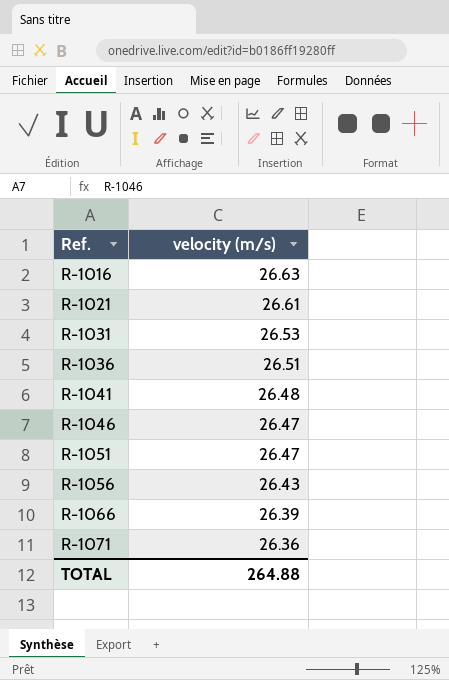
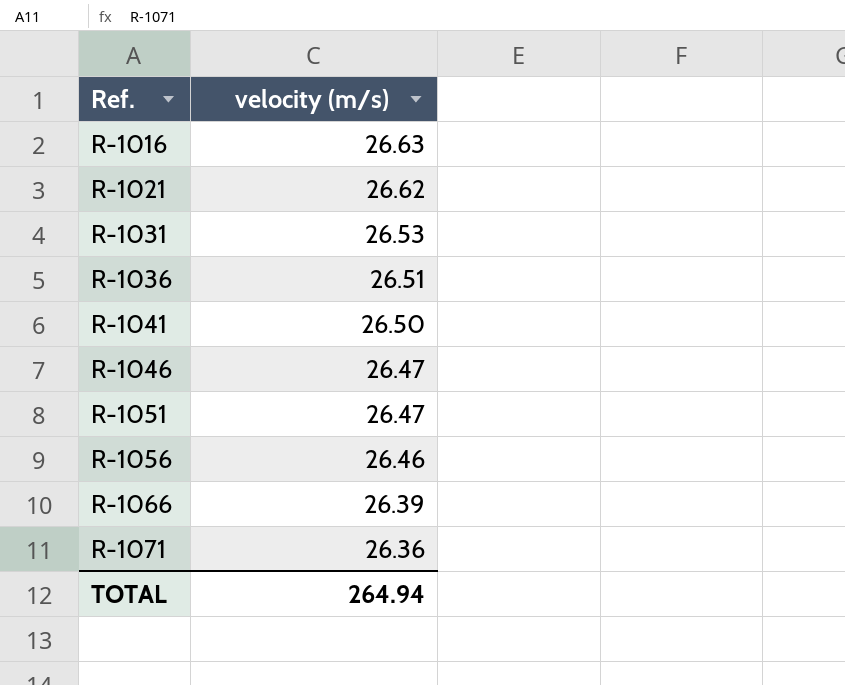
R-1021 | velocity (m/s): 26.61 -> 26.62
R-1041 | velocity (m/s): 26.48 -> 26.50
R-1056 | velocity (m/s): 26.43 -> 26.46
TOTAL | velocity (m/s): 264.88 -> 264.94

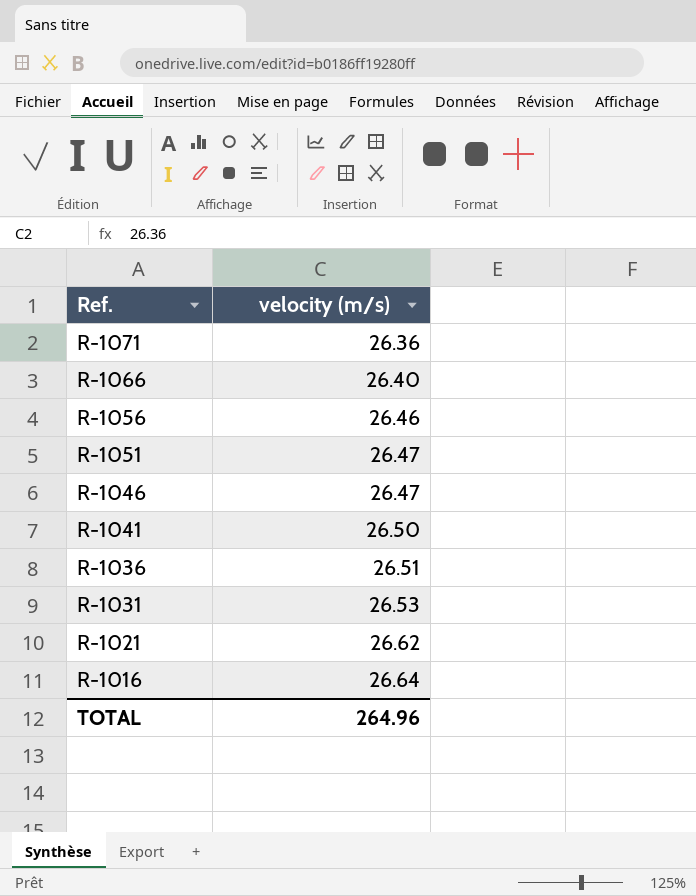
row order: Ref. ascending -> Ref. descending
R-1066 | velocity (m/s): 26.39 -> 26.40
R-1016 | velocity (m/s): 26.63 -> 26.64
TOTAL | velocity (m/s): 264.94 -> 264.96

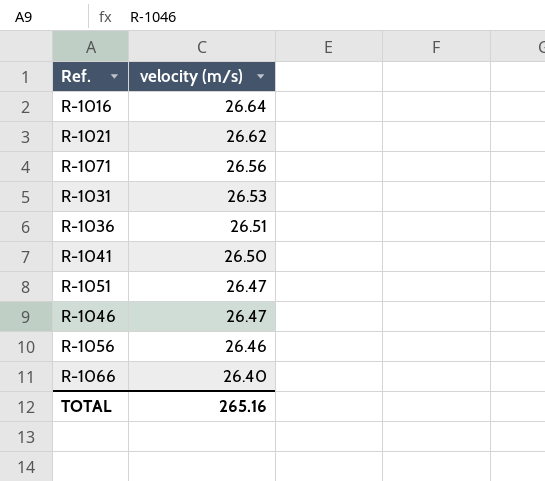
row order: Ref. descending -> velocity (m/s) descending
R-1071 | velocity (m/s): 26.36 -> 26.56
TOTAL | velocity (m/s): 264.96 -> 265.16

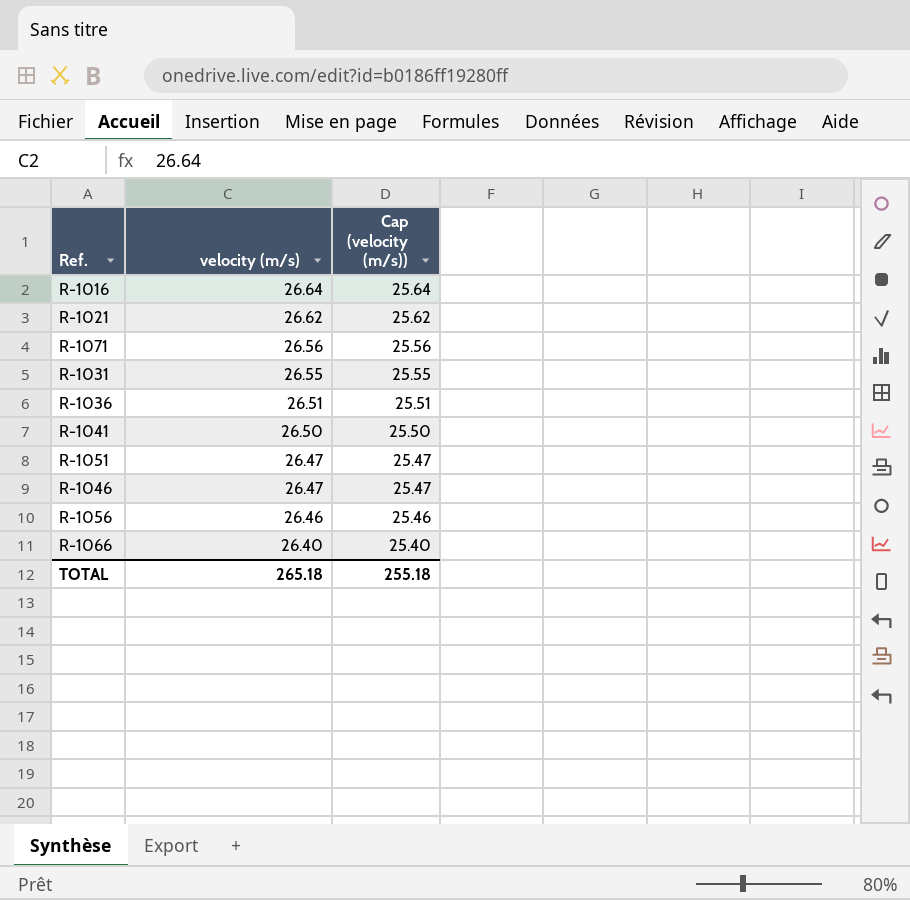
column Cap (velocity (m/s)) | formula: none -> [velocity (m/s)] - 1
R-1031 | velocity (m/s): 26.53 -> 26.55
TOTAL | velocity (m/s): 265.16 -> 265.18

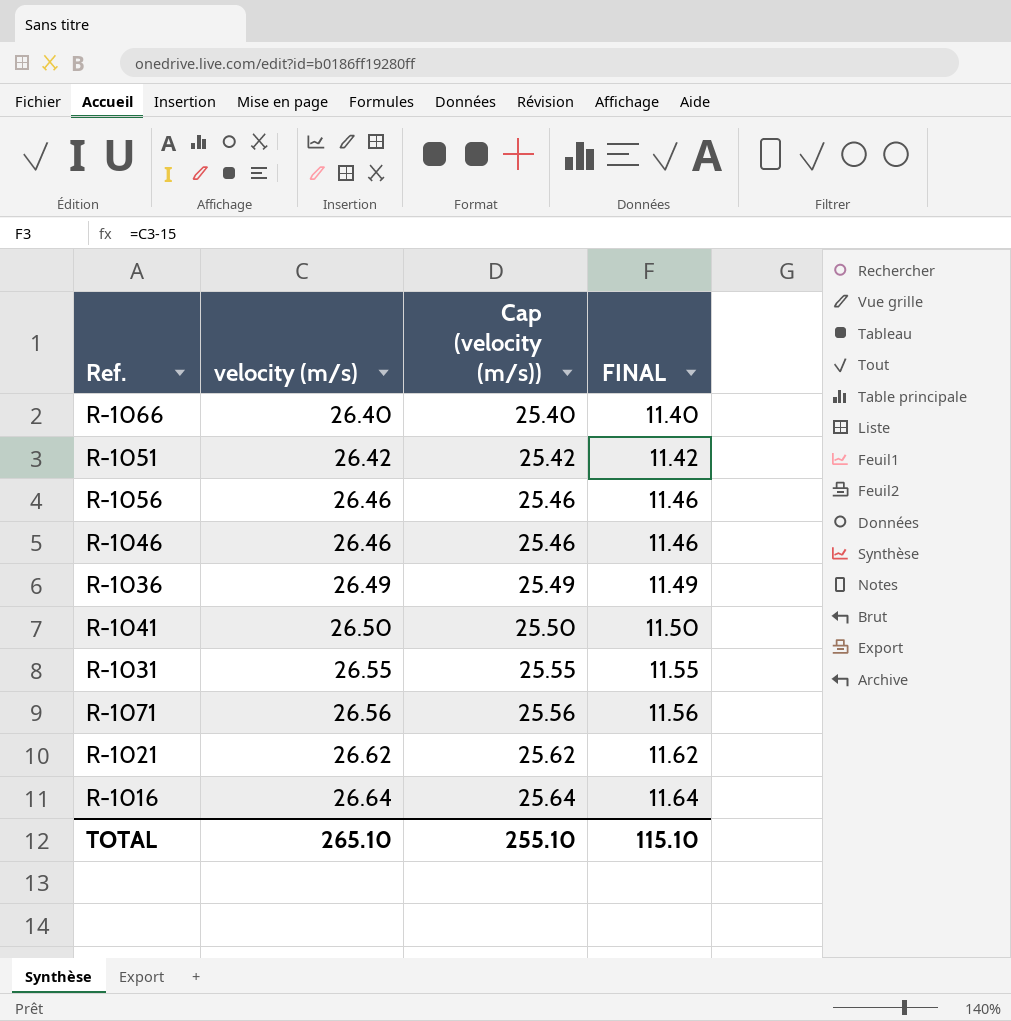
row order: velocity (m/s) descending -> velocity (m/s) ascending
column FINAL | formula: none -> [velocity (m/s)] - 15
R-1051 | velocity (m/s): 26.47 -> 26.42
R-1051 | Cap (velocity (m/s)): 25.47 -> 25.42
R-1046 | velocity (m/s): 26.47 -> 26.46
R-1046 | Cap (velocity (m/s)): 25.47 -> 25.46
R-1036 | velocity (m/s): 26.51 -> 26.49
R-1036 | Cap (velocity (m/s)): 25.51 -> 25.49
TOTAL | velocity (m/s): 265.18 -> 265.10
TOTAL | Cap (velocity (m/s)): 255.18 -> 255.10

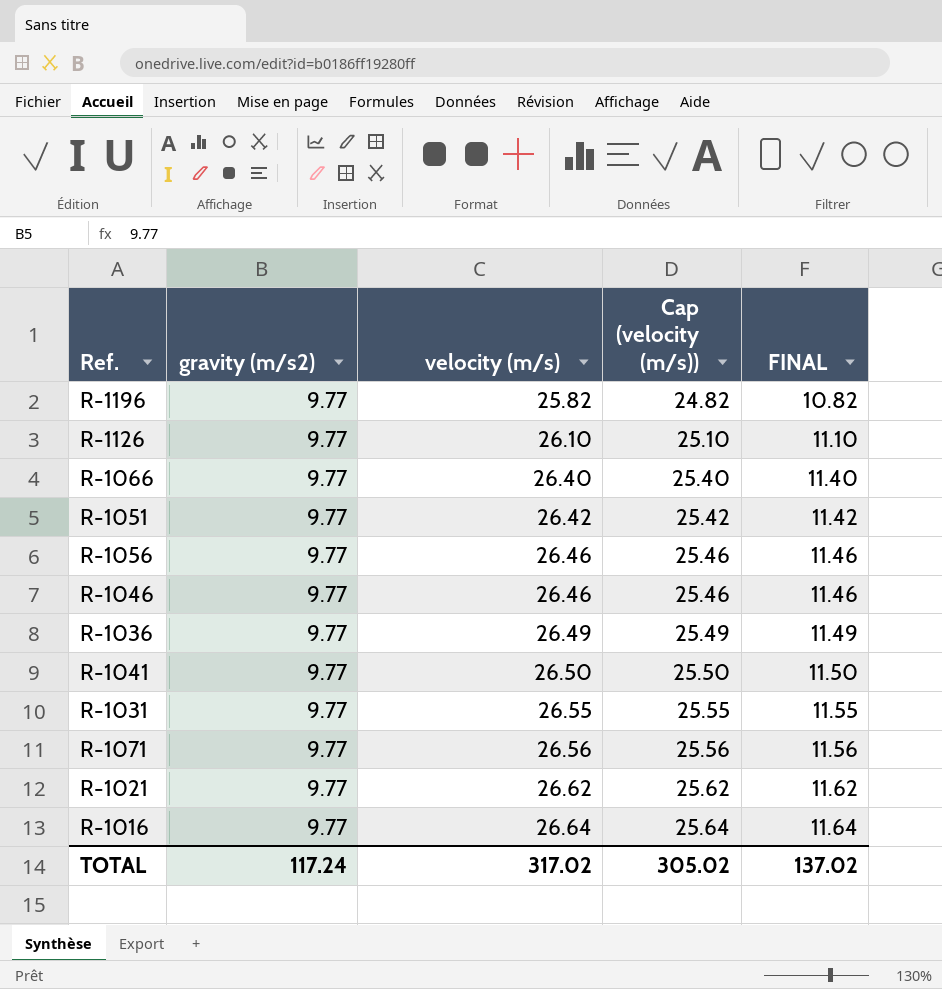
column gravity (m/s2) | position: none -> 2
row R-1196: none -> 9.77 | 25.82 | 24.82 | 10.82
row R-1126: none -> 9.77 | 26.10 | 25.10 | 11.10
TOTAL | velocity (m/s): 265.10 -> 317.02
TOTAL | Cap (velocity (m/s)): 255.10 -> 305.02
TOTAL | FINAL: 115.10 -> 137.02

